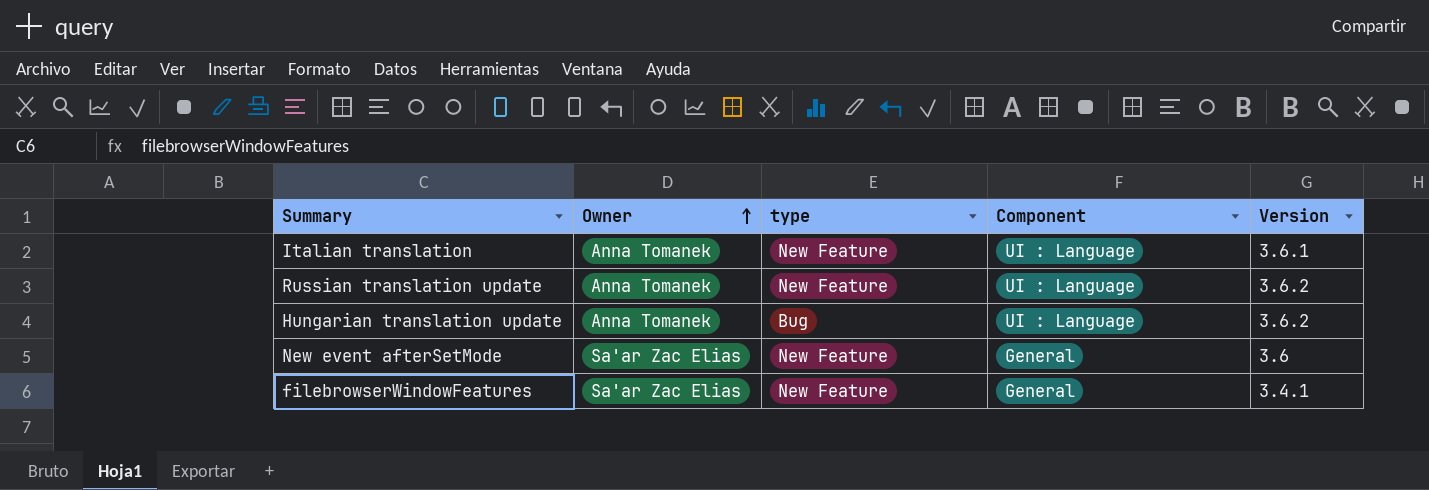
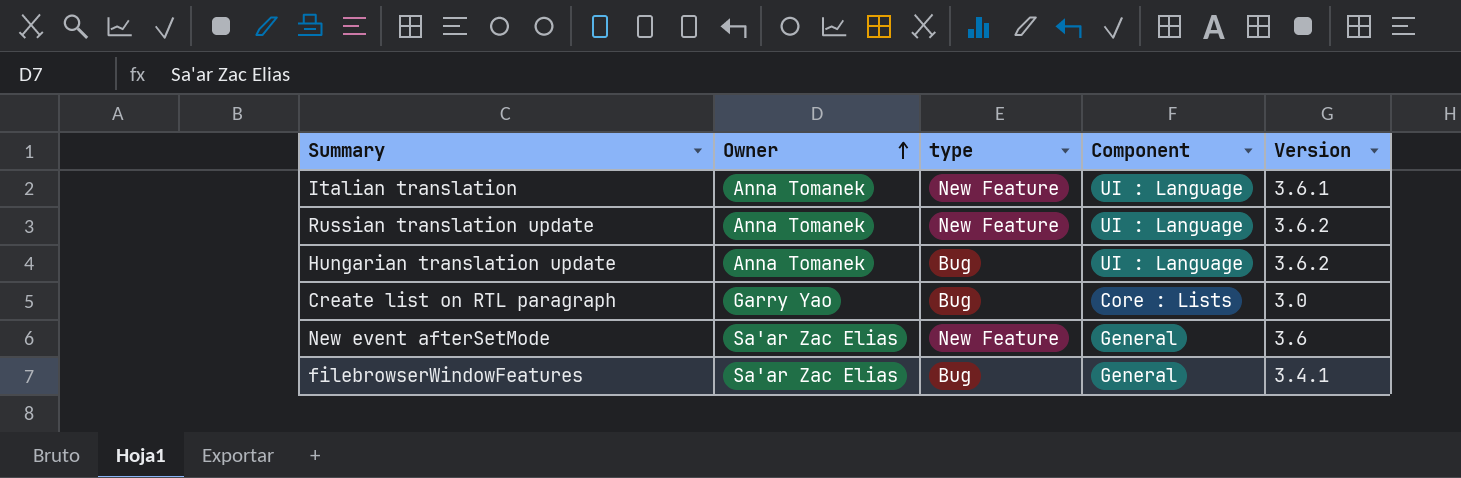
row Create list on RTL paragraph: none -> Garry Yao | Bug | Core : Lists | 3.0
filebrowserWindowFeatures | type: New Feature -> Bug

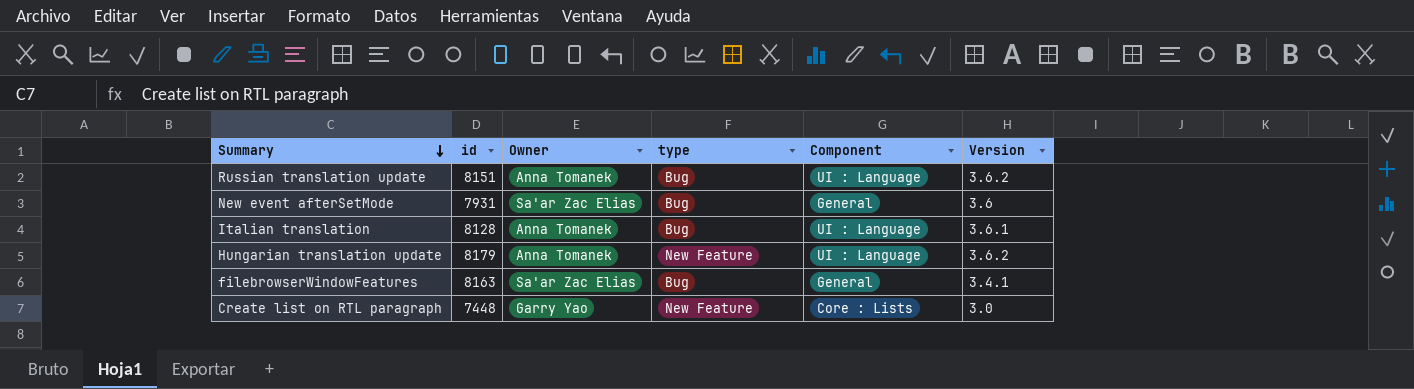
row order: Owner ascending -> Summary descending
column id | position: none -> 2
Russian translation update | type: New Feature -> Bug
New event afterSetMode | type: New Feature -> Bug
Italian translation | type: New Feature -> Bug
Hungarian translation update | type: Bug -> New Feature
Create list on RTL paragraph | type: Bug -> New Feature

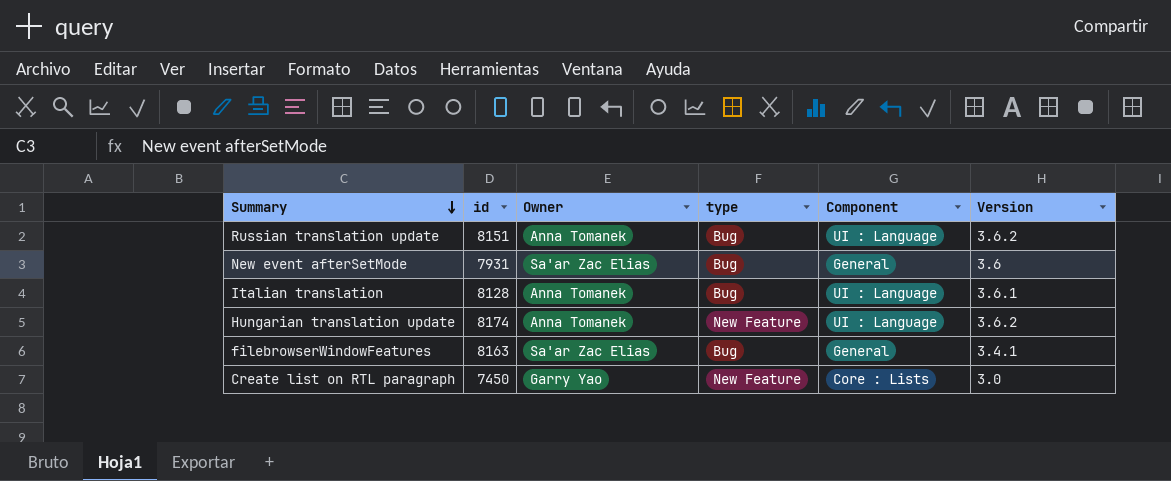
Hungarian translation update | id: 8179 -> 8174
Create list on RTL paragraph | id: 7448 -> 7450

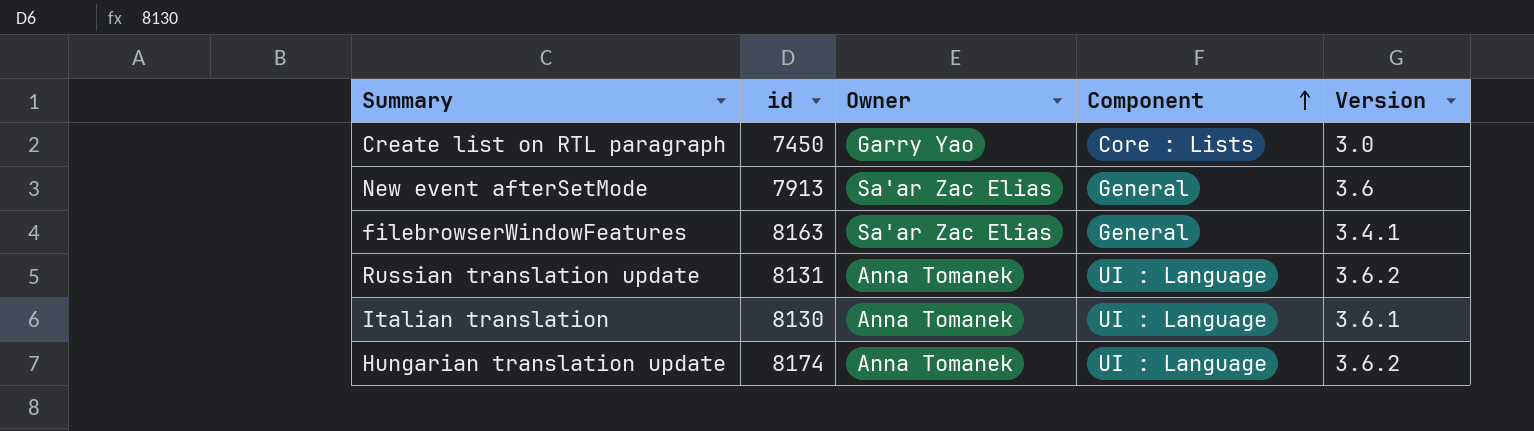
row order: Summary descending -> Component ascending
column type | position: 4 -> none
New event afterSetMode | id: 7931 -> 7913
Russian translation update | id: 8151 -> 8131
Italian translation | id: 8128 -> 8130

